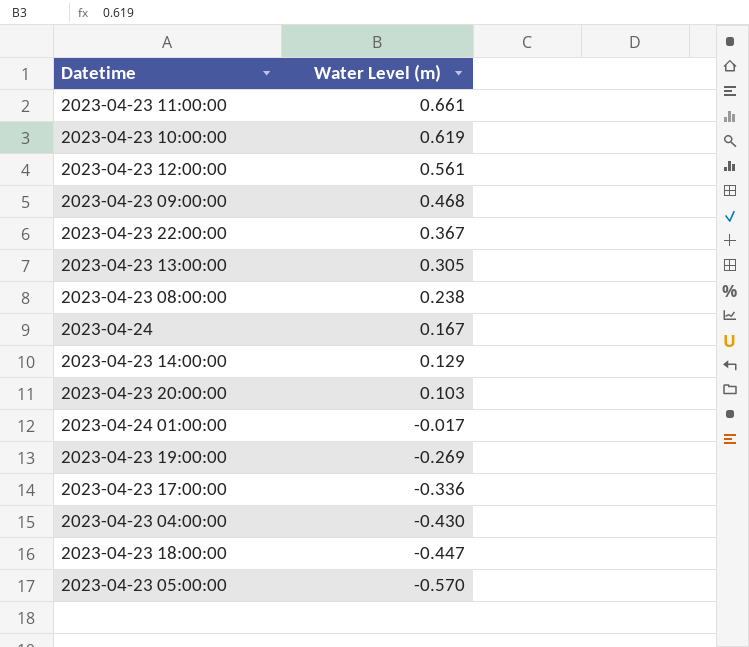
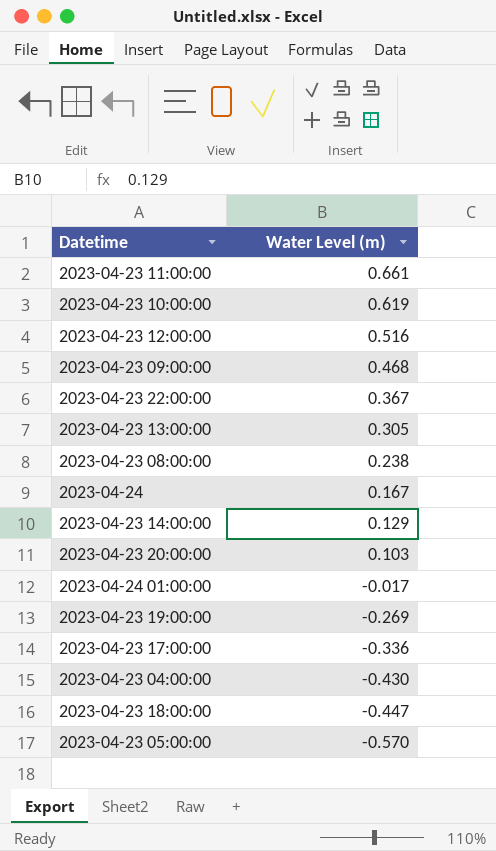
2023-04-23 12:00:00 | Water Level (m): 0.561 -> 0.516

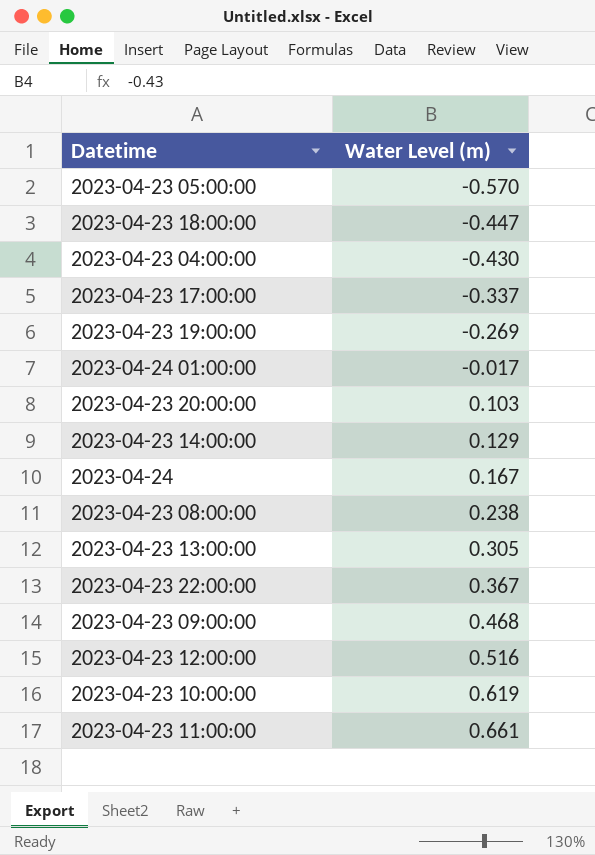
row order: Water Level (m) descending -> Water Level (m) ascending
2023-04-23 17:00:00 | Water Level (m): -0.336 -> -0.337

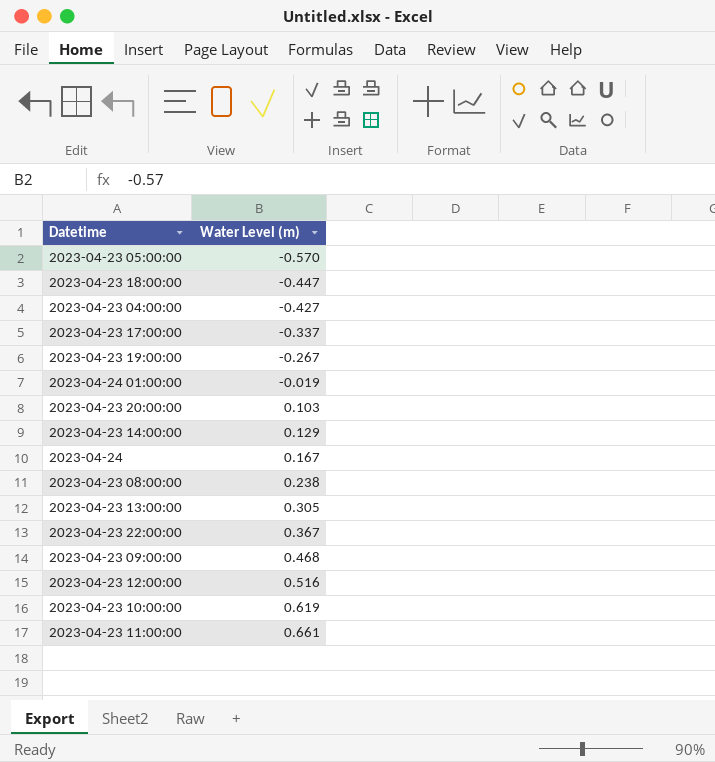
2023-04-23 04:00:00 | Water Level (m): -0.430 -> -0.427
2023-04-23 19:00:00 | Water Level (m): -0.269 -> -0.267
2023-04-24 01:00:00 | Water Level (m): -0.017 -> -0.019

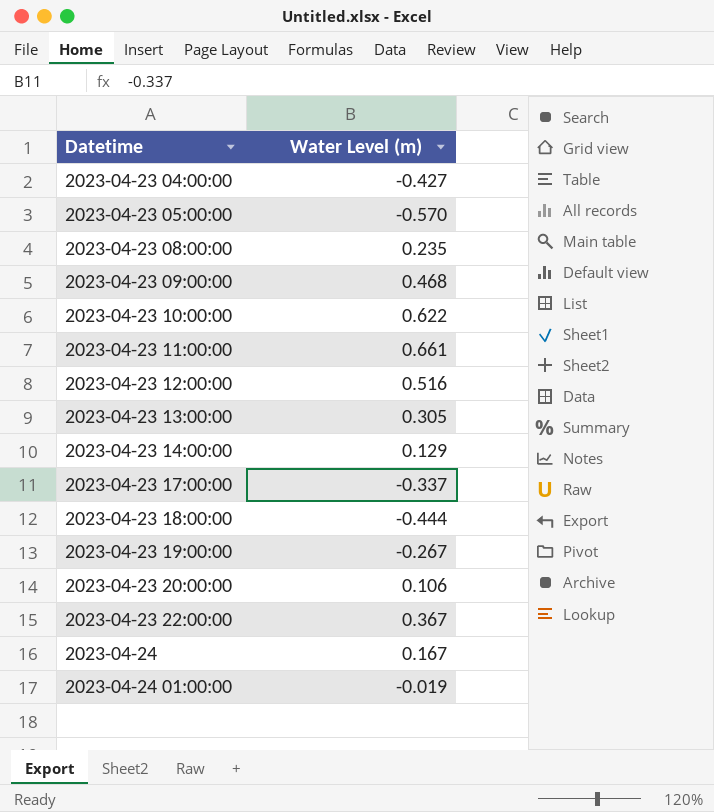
row order: Water Level (m) ascending -> Datetime ascending
2023-04-23 08:00:00 | Water Level (m): 0.238 -> 0.235
2023-04-23 10:00:00 | Water Level (m): 0.619 -> 0.622
2023-04-23 18:00:00 | Water Level (m): -0.447 -> -0.444
2023-04-23 20:00:00 | Water Level (m): 0.103 -> 0.106

